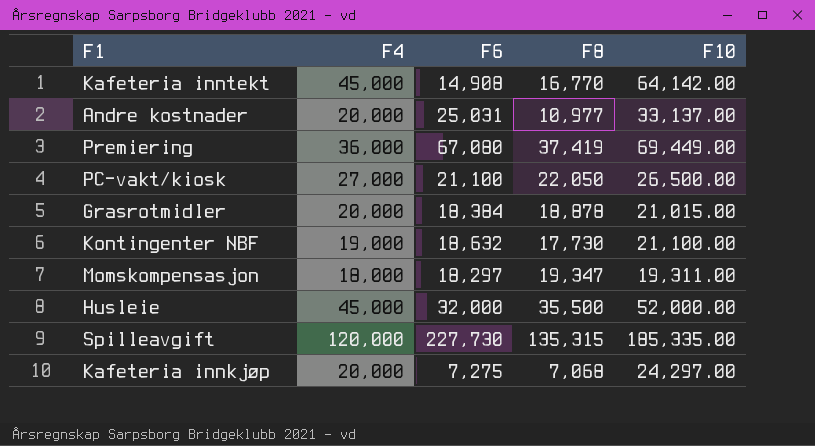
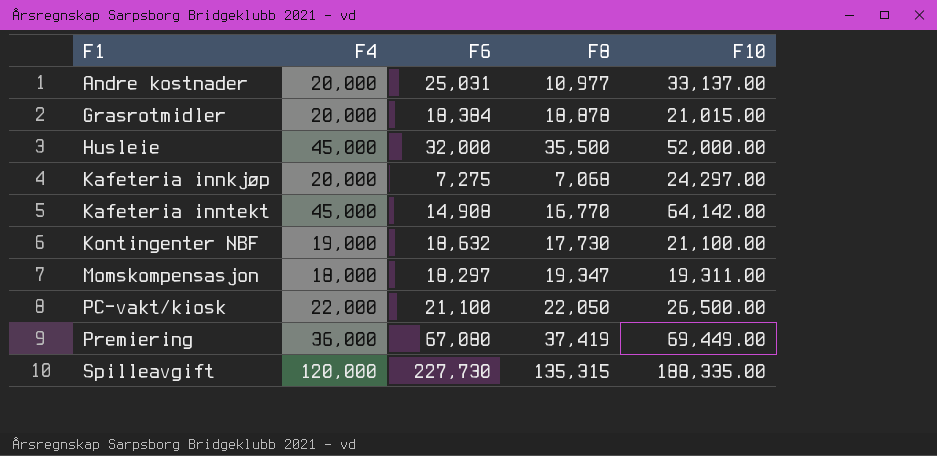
row order: none -> F1 ascending
PC-vakt/kiosk | F4: 27,000 -> 22,000
Spilleavgift | F10: 185,335.00 -> 188,335.00

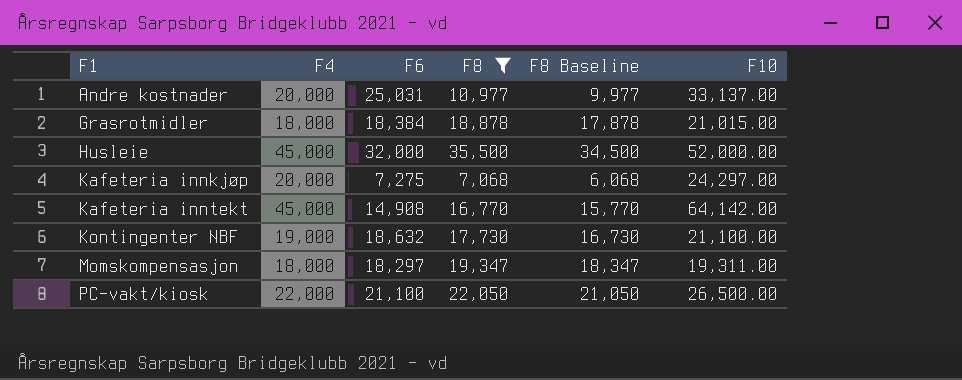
filter: none -> F8 <= 35,500
column F8 Baseline | formula: none -> [F8] - 1000
Grasrotmidler | F4: 20,000 -> 18,000

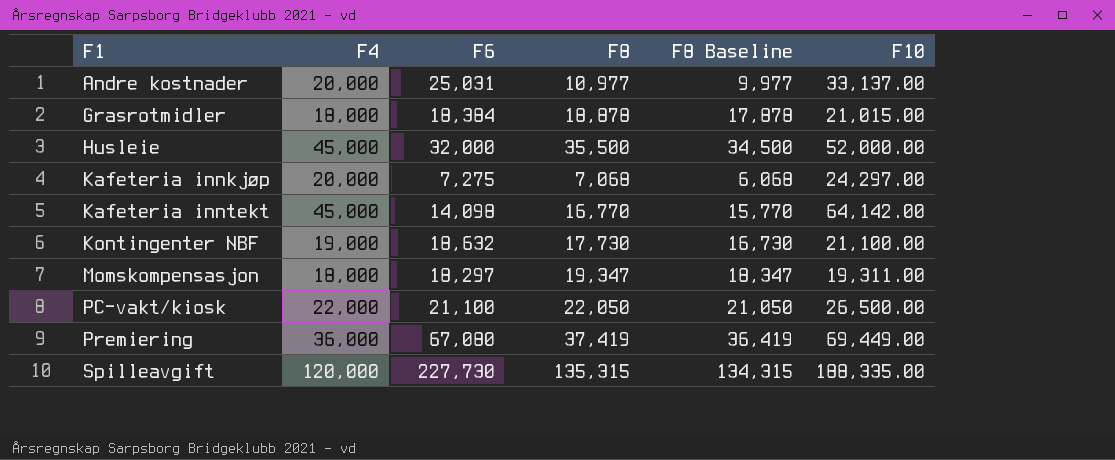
filter: F8 <= 35,500 -> none
Kafeteria inntekt | F6: 14,908 -> 14,098

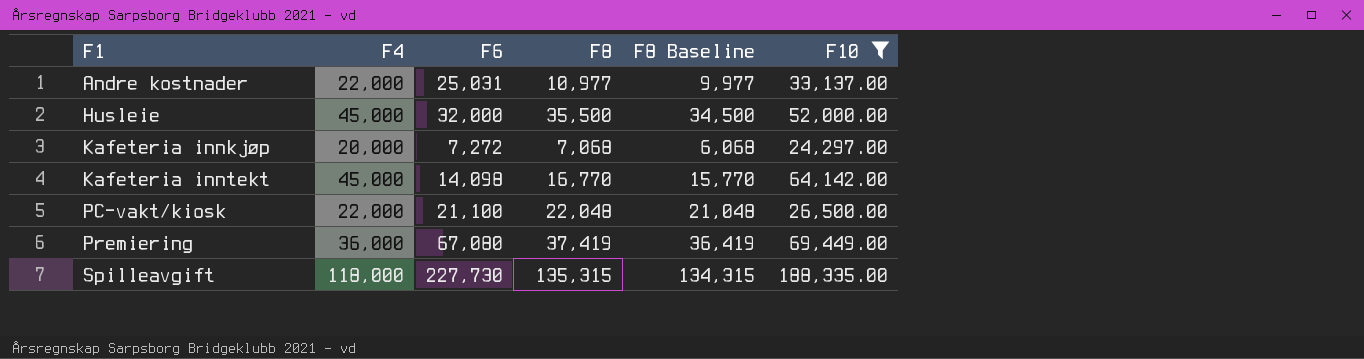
filter: none -> F10 >= 24,297.00
Andre kostnader | F4: 20,000 -> 22,000
Kafeteria innkjøp | F6: 7,275 -> 7,272
PC-vakt/kiosk | F8: 22,050 -> 22,048
PC-vakt/kiosk | F8 Baseline: 21,050 -> 21,048
Spilleavgift | F4: 120,000 -> 118,000

